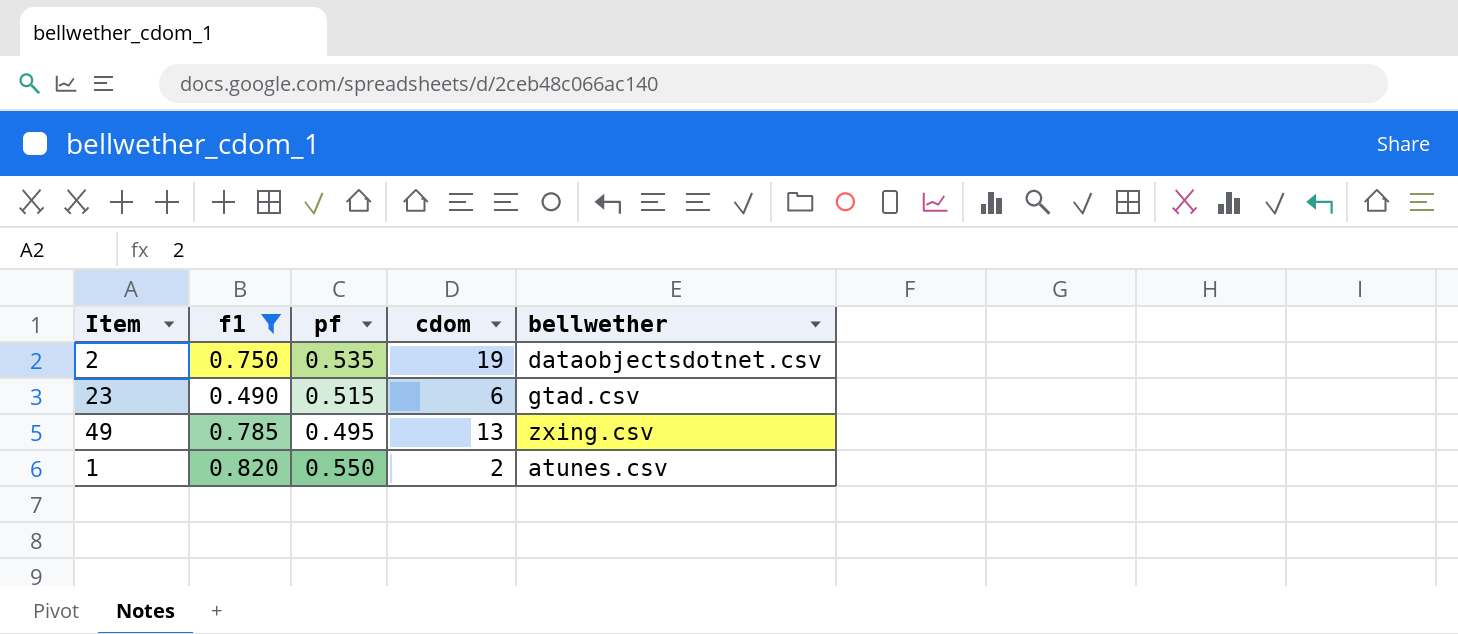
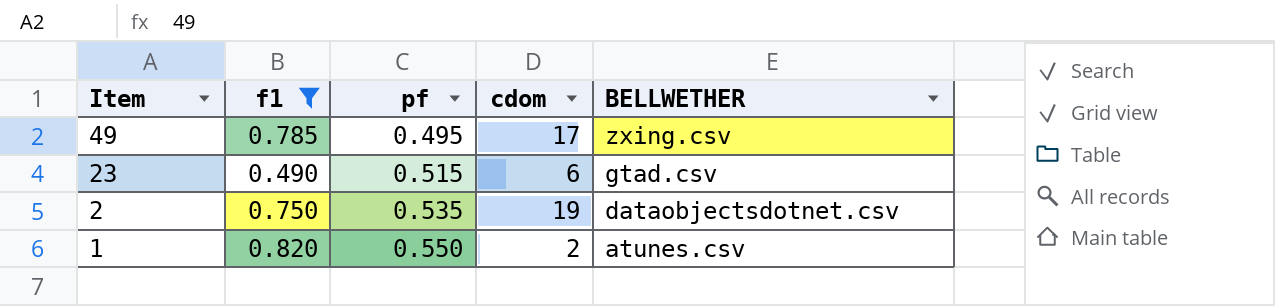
row order: none -> Item descending
column name: bellwether -> BELLWETHER
49 | cdom: 13 -> 17

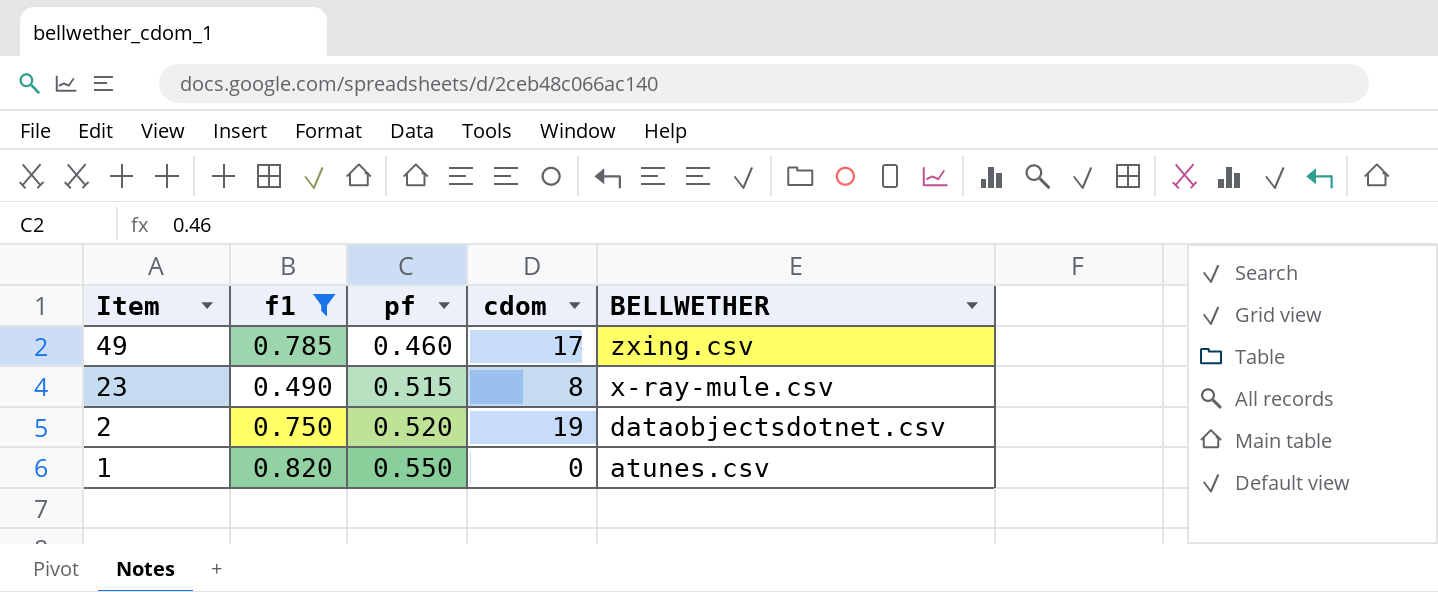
49 | pf: 0.495 -> 0.460
23 | cdom: 6 -> 8
23 | BELLWETHER: gtad.csv -> x-ray-mule.csv
2 | pf: 0.535 -> 0.520
1 | cdom: 2 -> 0

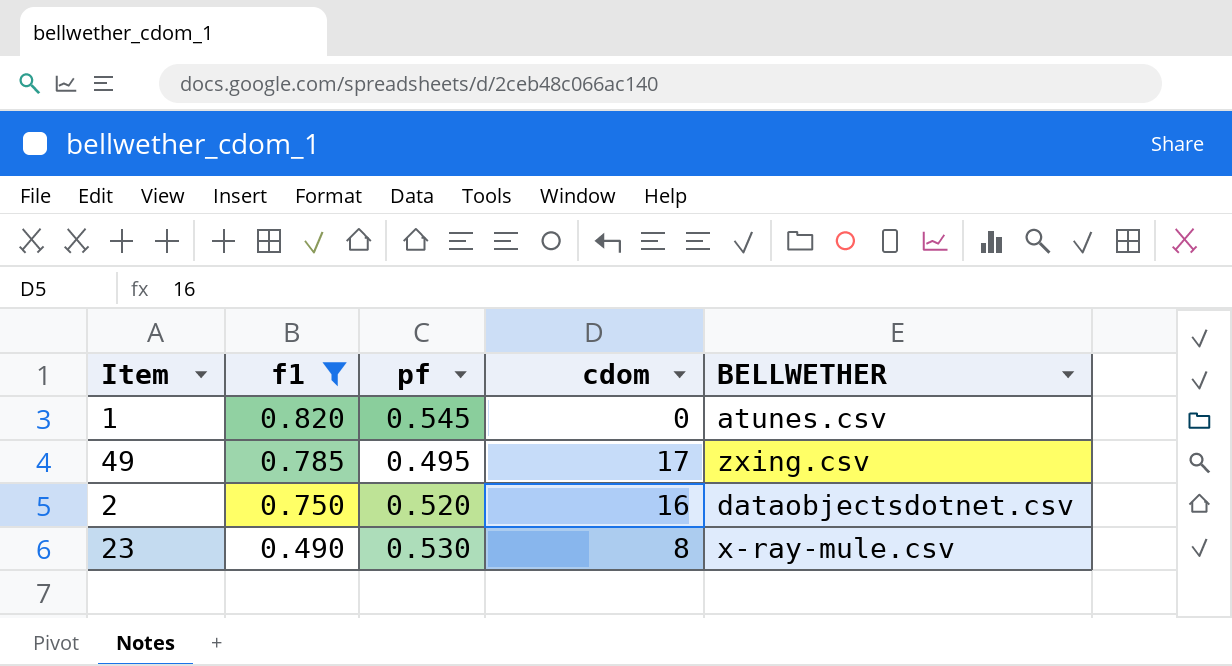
row order: Item descending -> f1 descending
1 | pf: 0.550 -> 0.545
49 | pf: 0.460 -> 0.495
2 | cdom: 19 -> 16
23 | pf: 0.515 -> 0.530

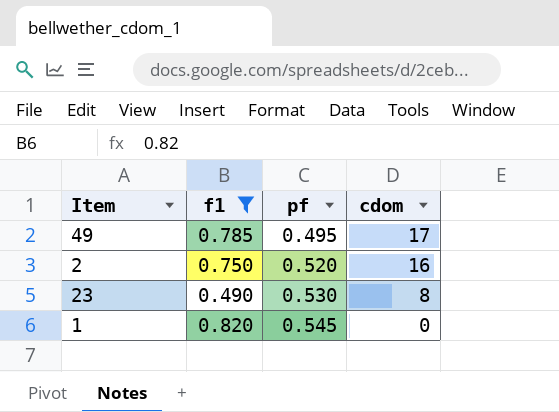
row order: f1 descending -> pf ascending
column BELLWETHER | position: 5 -> none

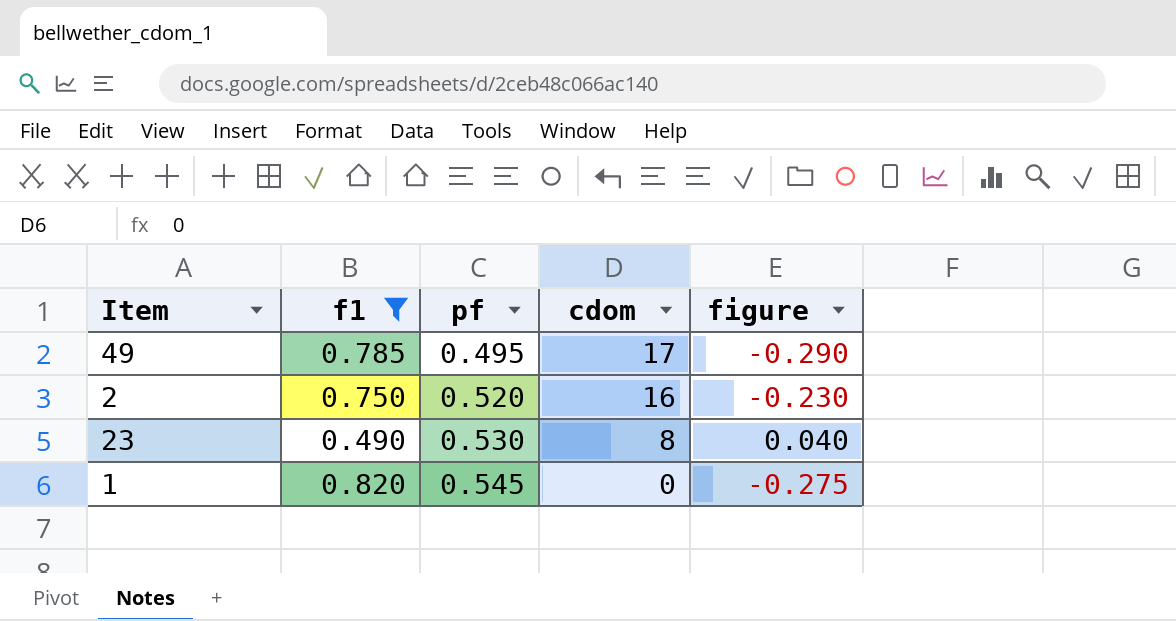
column figure | formula: none -> [pf] - [f1]

